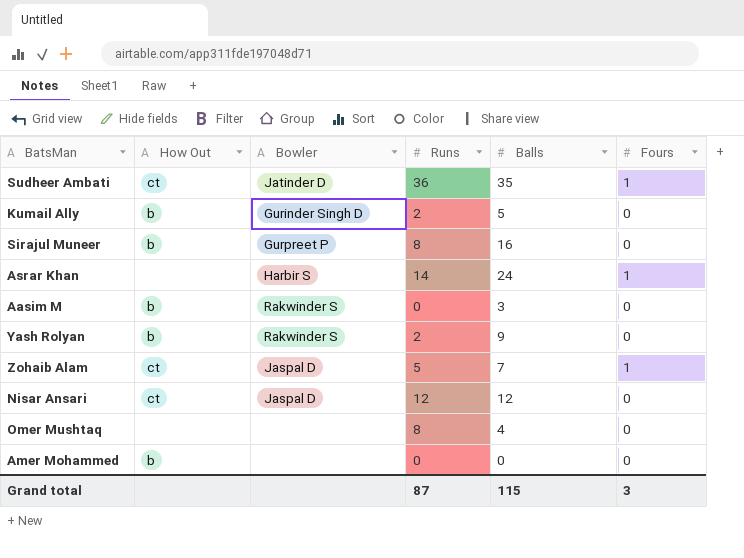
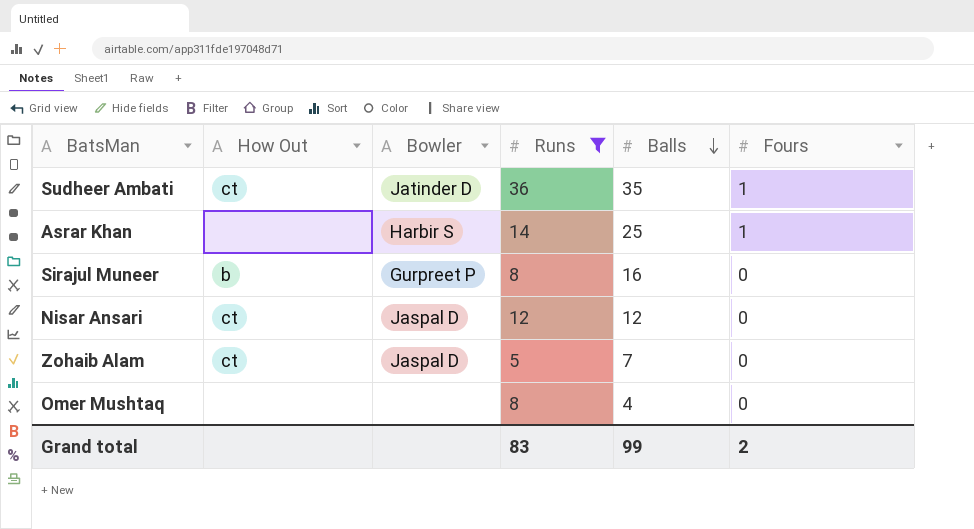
filter: none -> Runs >= 5
row order: none -> Balls descending
Asrar Khan | Balls: 24 -> 25
Zohaib Alam | Fours: 1 -> 0
Grand total | Runs: 87 -> 83
Grand total | Balls: 115 -> 99
Grand total | Fours: 3 -> 2

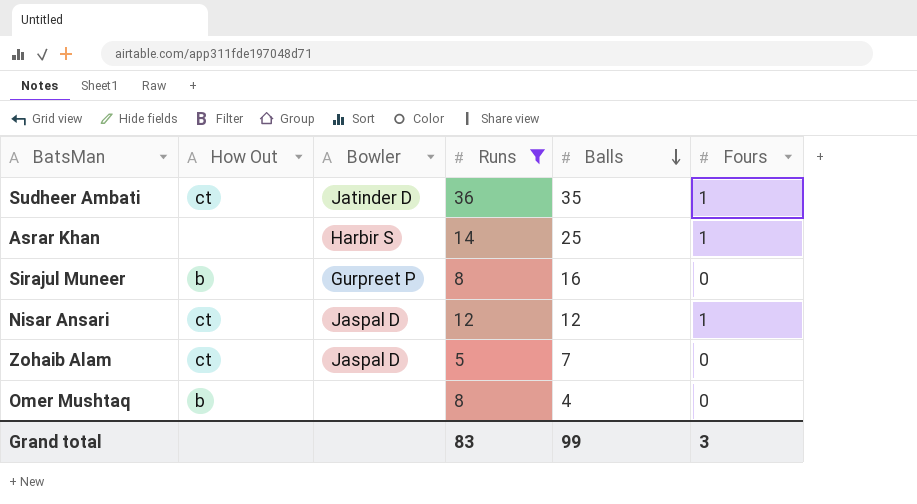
Nisar Ansari | Fours: 0 -> 1
Omer Mushtaq | How Out: none -> b
Grand total | Fours: 2 -> 3

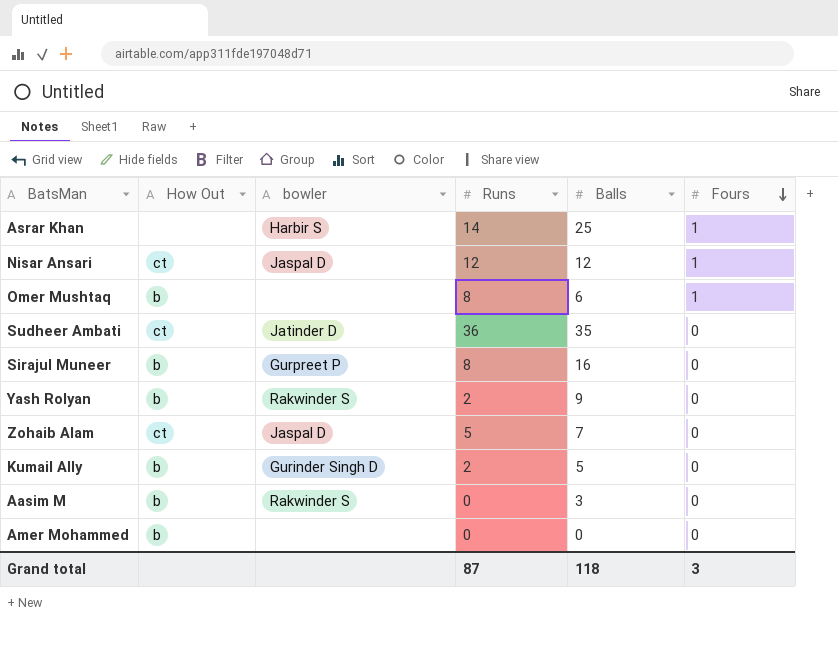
filter: Runs >= 5 -> none
row order: Balls descending -> Fours descending
column name: Bowler -> bowler
Omer Mushtaq | Balls: 4 -> 6
Omer Mushtaq | Fours: 0 -> 1
Sudheer Ambati | Fours: 1 -> 0
Grand total | Runs: 83 -> 87
Grand total | Balls: 99 -> 118

